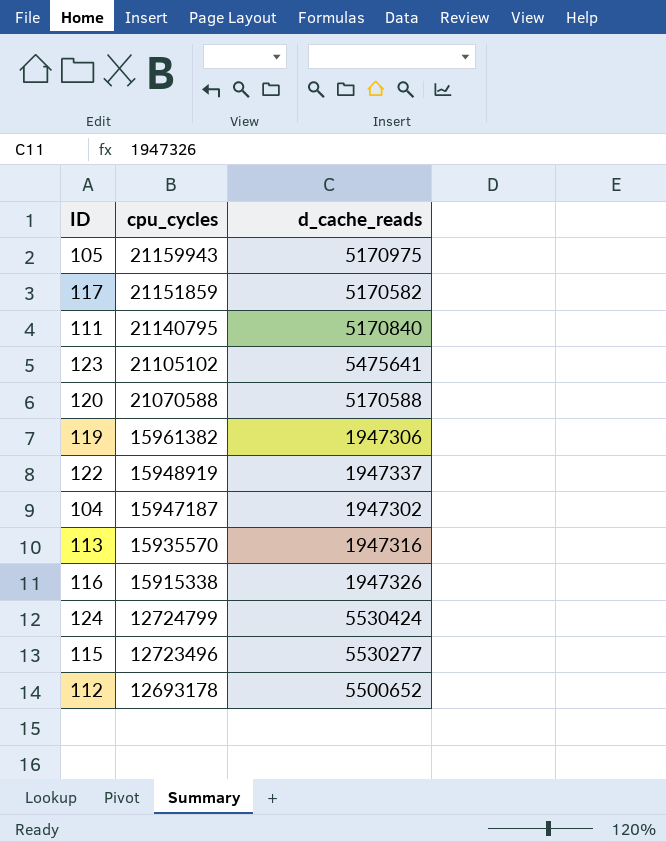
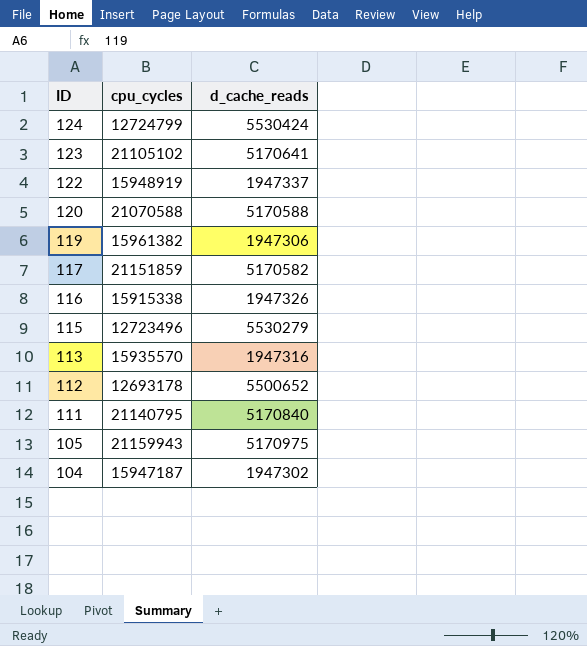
row order: cpu_cycles descending -> ID descending
123 | d_cache_reads: 5475641 -> 5170641
115 | d_cache_reads: 5530277 -> 5530279

